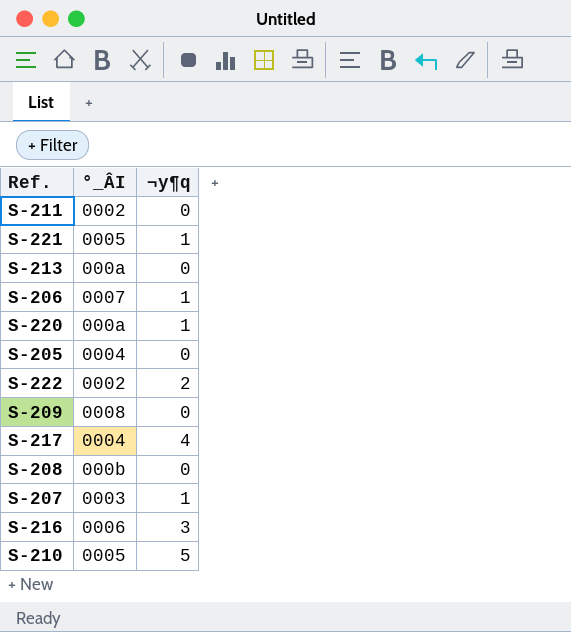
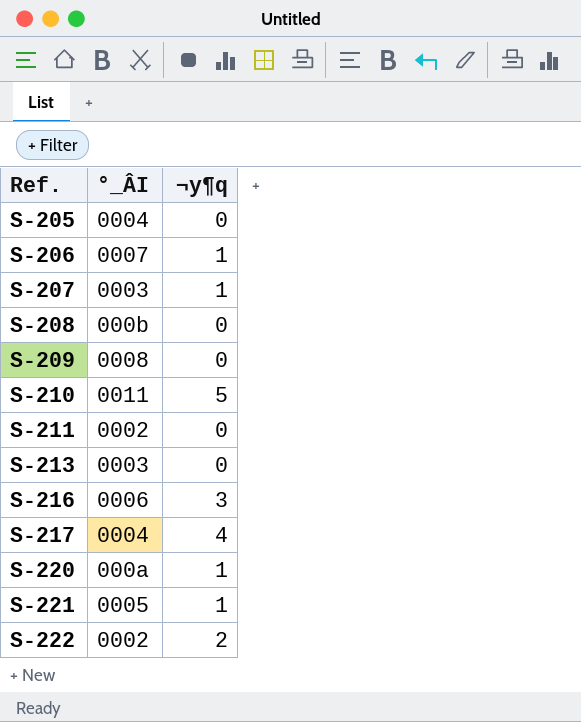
row order: none -> Ref. ascending
S-210 | °_ÂI: 0005 -> 0011
S-213 | °_ÂI: 000a -> 0003

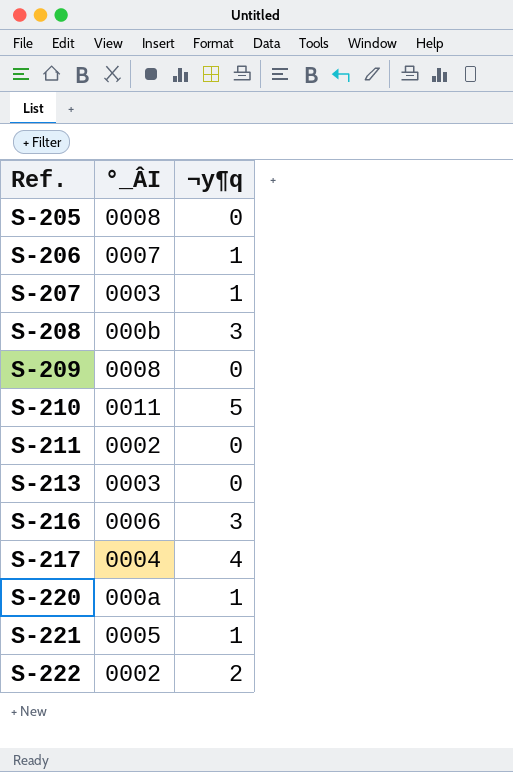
S-205 | °_ÂI: 0004 -> 0008
S-208 | ¬y¶q: 0 -> 3

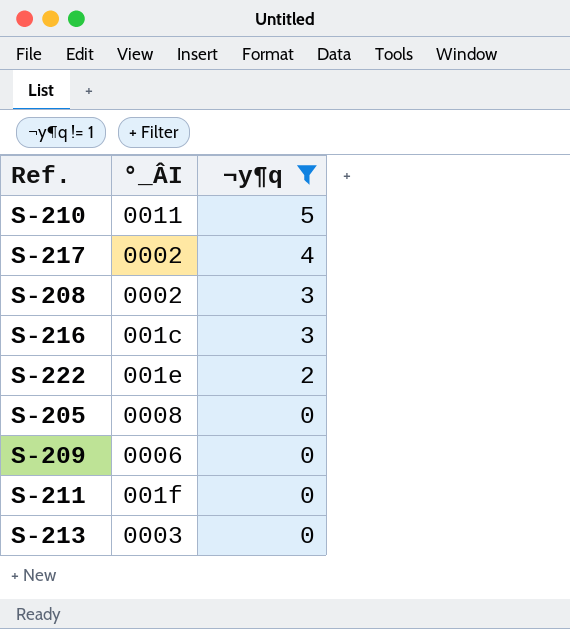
filter: none -> ¬y¶q != 1
row order: Ref. ascending -> ¬y¶q descending
S-217 | °_ÂI: 0004 -> 0002
S-208 | °_ÂI: 000b -> 0002
S-216 | °_ÂI: 0006 -> 001c
S-222 | °_ÂI: 0002 -> 001e
S-209 | °_ÂI: 0008 -> 0006
S-211 | °_ÂI: 0002 -> 001f

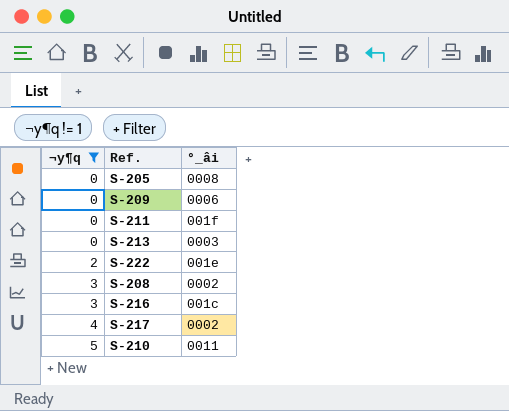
row order: ¬y¶q descending -> ¬y¶q ascending
column ¬y¶q | position: 3 -> 1
column name: °_ÂI -> °_âi

